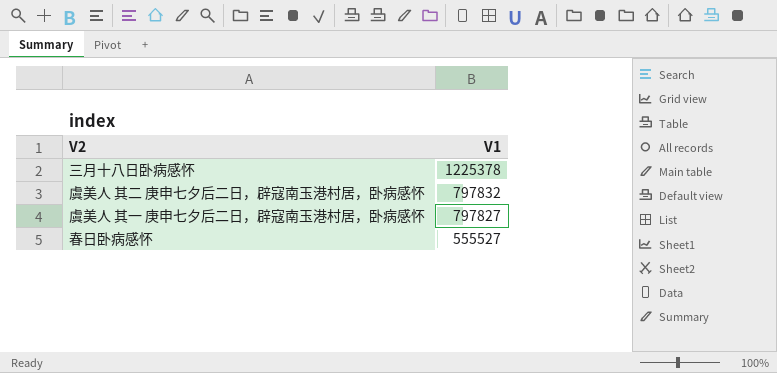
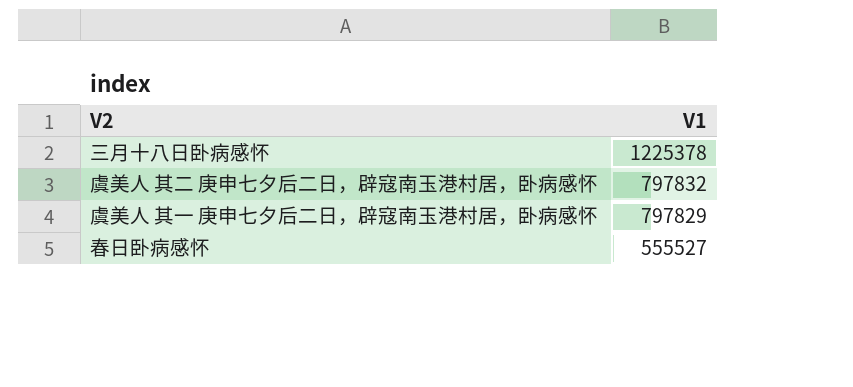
虞美人 其一 庚申七夕后二日，辟寇南玉港村居，卧病感怀 | V1: 797827 -> 797829

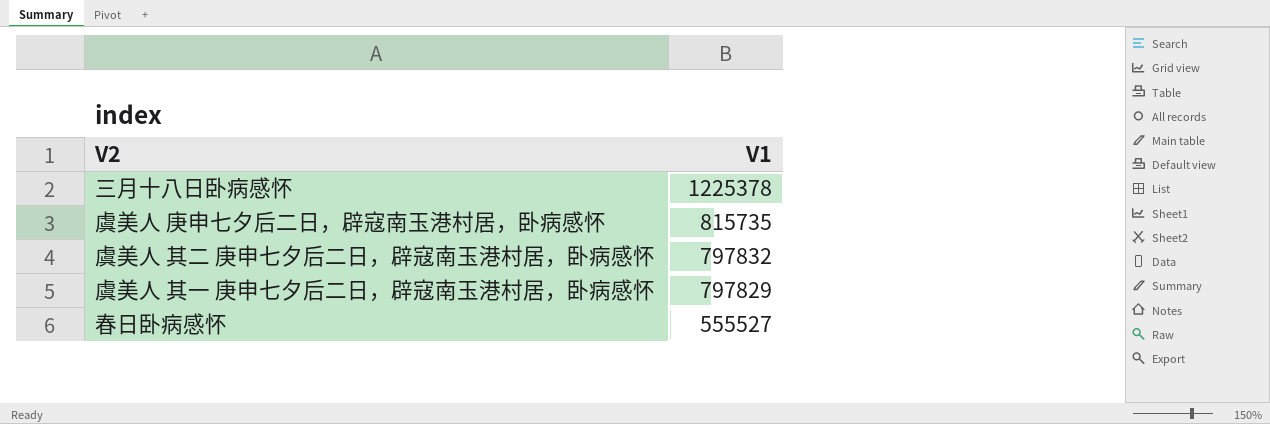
row 虞美人 庚申七夕后二日，辟寇南玉港村居，卧病感怀: none -> 815735

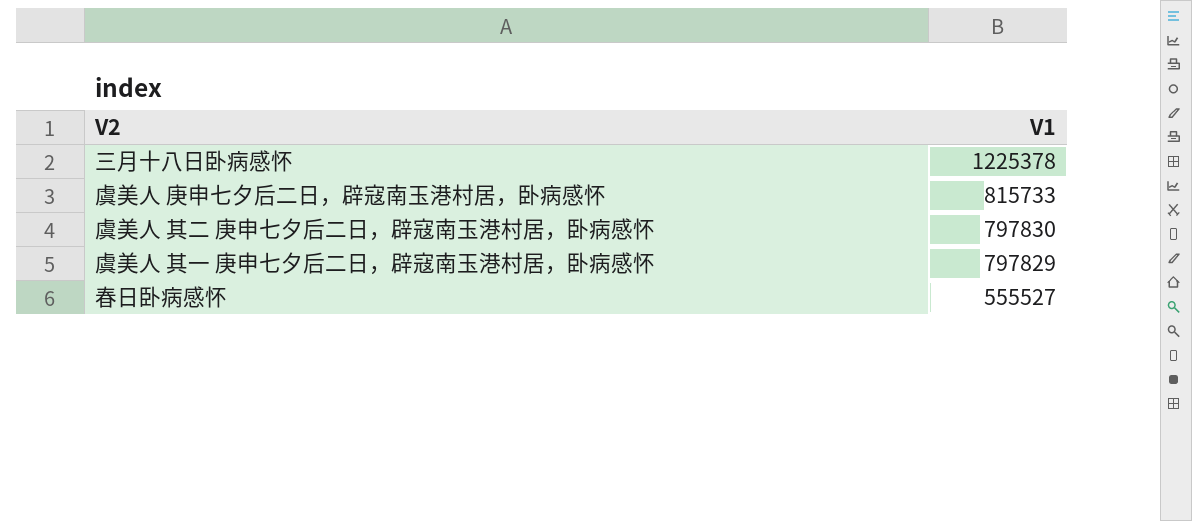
虞美人 庚申七夕后二日，辟寇南玉港村居，卧病感怀 | V1: 815735 -> 815733
虞美人 其二 庚申七夕后二日，辟寇南玉港村居，卧病感怀 | V1: 797832 -> 797830

